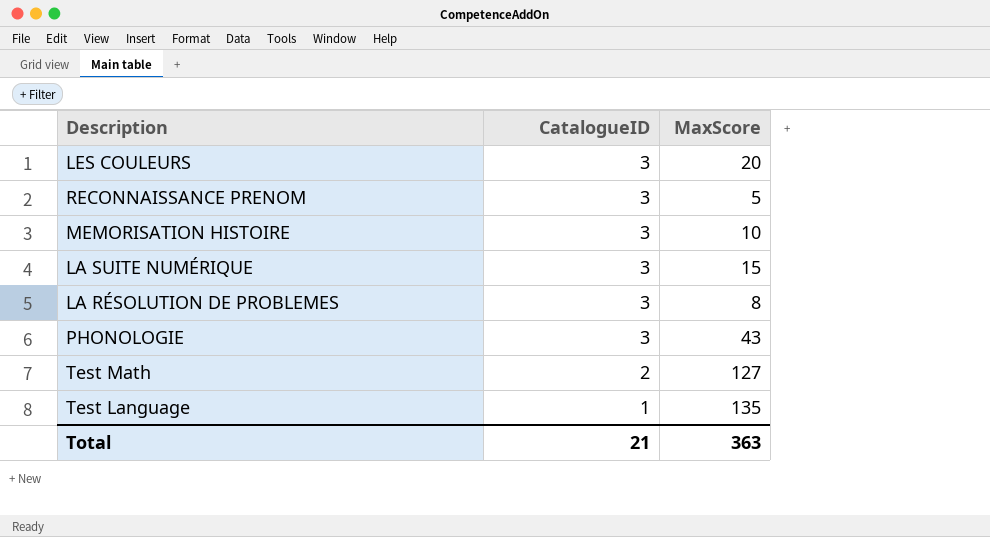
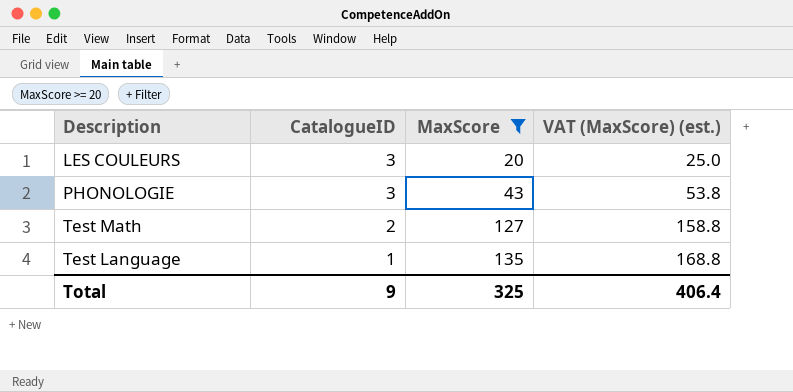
filter: none -> MaxScore >= 20
column VAT (MaxScore) (est.) | formula: none -> [MaxScore] * 1.25
Total | CatalogueID: 21 -> 9
Total | MaxScore: 363 -> 325

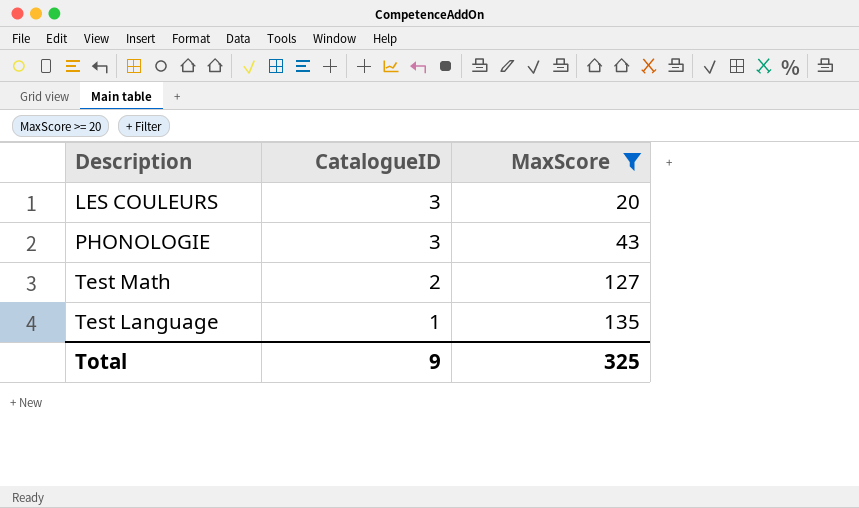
column VAT (MaxScore) (est.) | formula: [MaxScore] * 1.25 -> none

